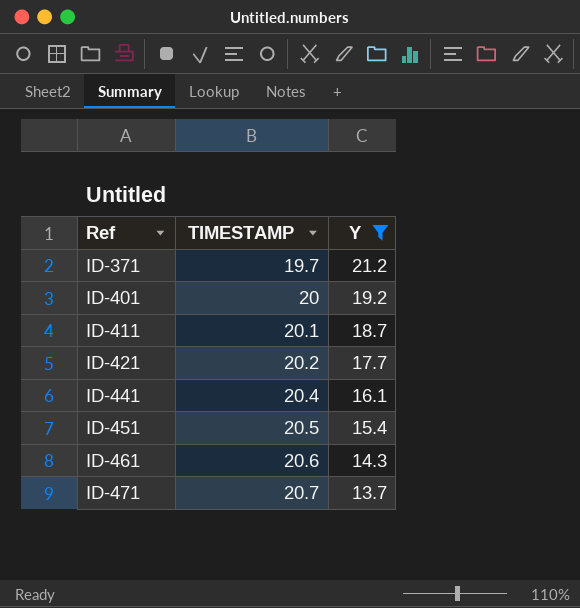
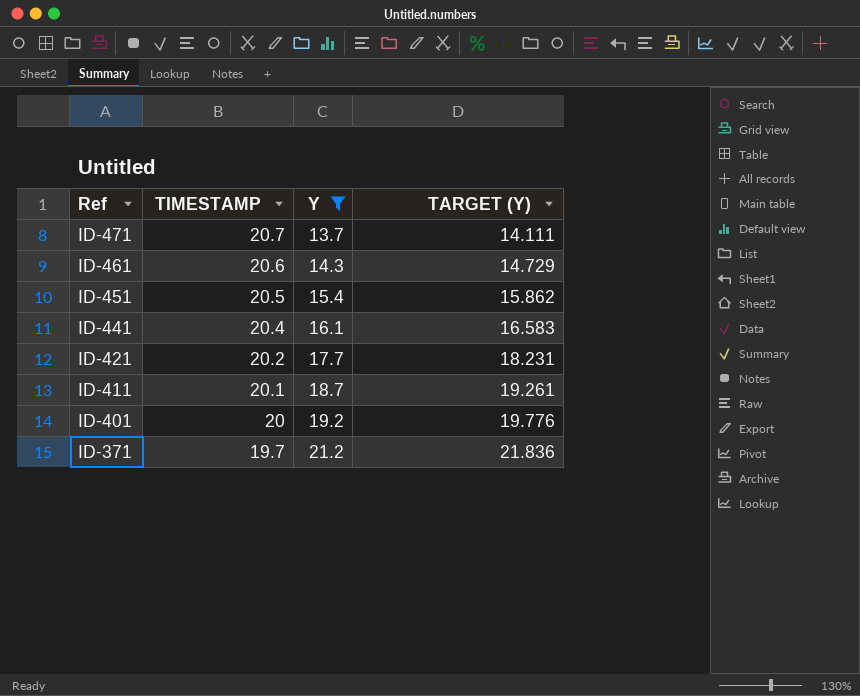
row order: Ref ascending -> Ref descending
column TARGET (Y) | formula: none -> [Y] * 1.03

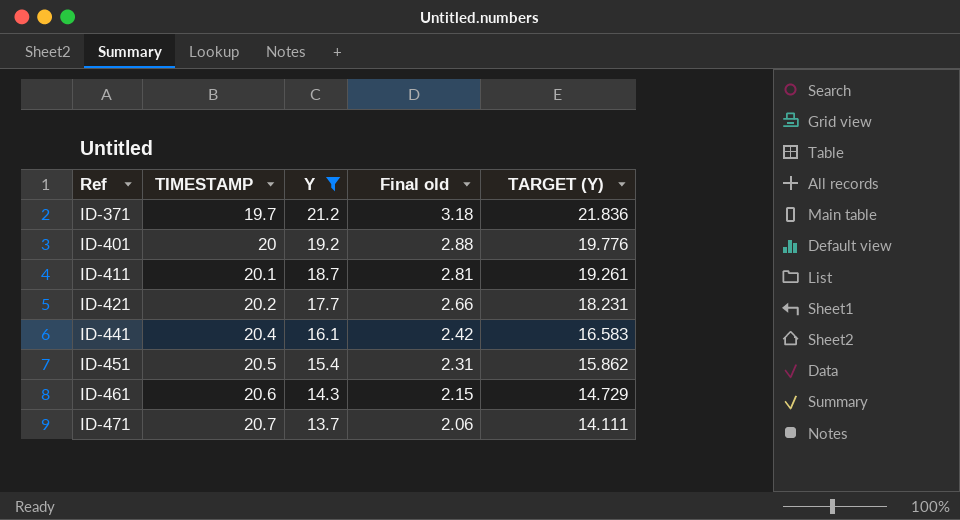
row order: Ref descending -> Ref ascending
column Final old | formula: none -> [Y] * 0.15

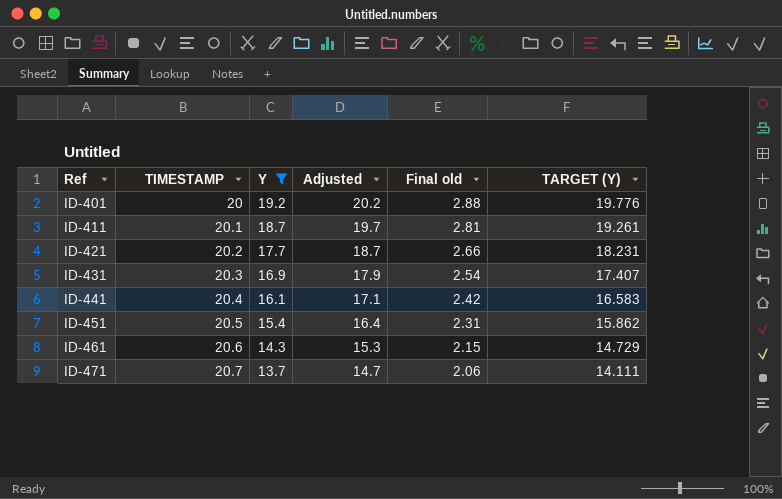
column Adjusted | formula: none -> [Y] + 1
row ID-371: 19.7 | 21.2 | 3.18 | 21.836 -> none
row ID-431: none -> 20.3 | 16.9 | 17.9 | 2.54 | 17.407

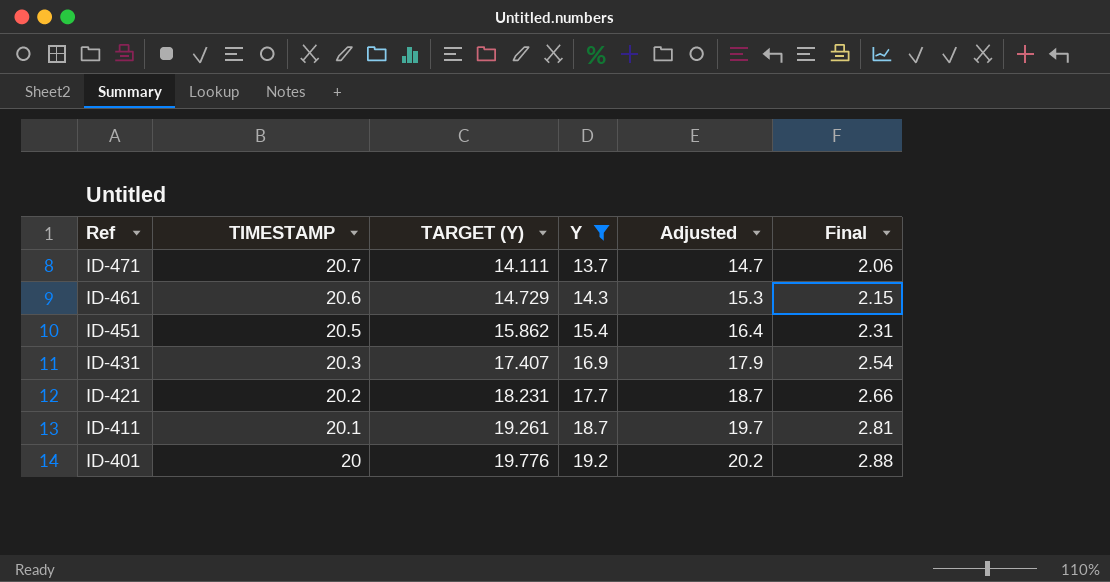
row order: Ref ascending -> Ref descending
column TARGET (Y) | position: 6 -> 3
column name: Final old -> Final
row ID-441: 20.4 | 16.1 | 17.1 | 2.42 | 16.583 -> none

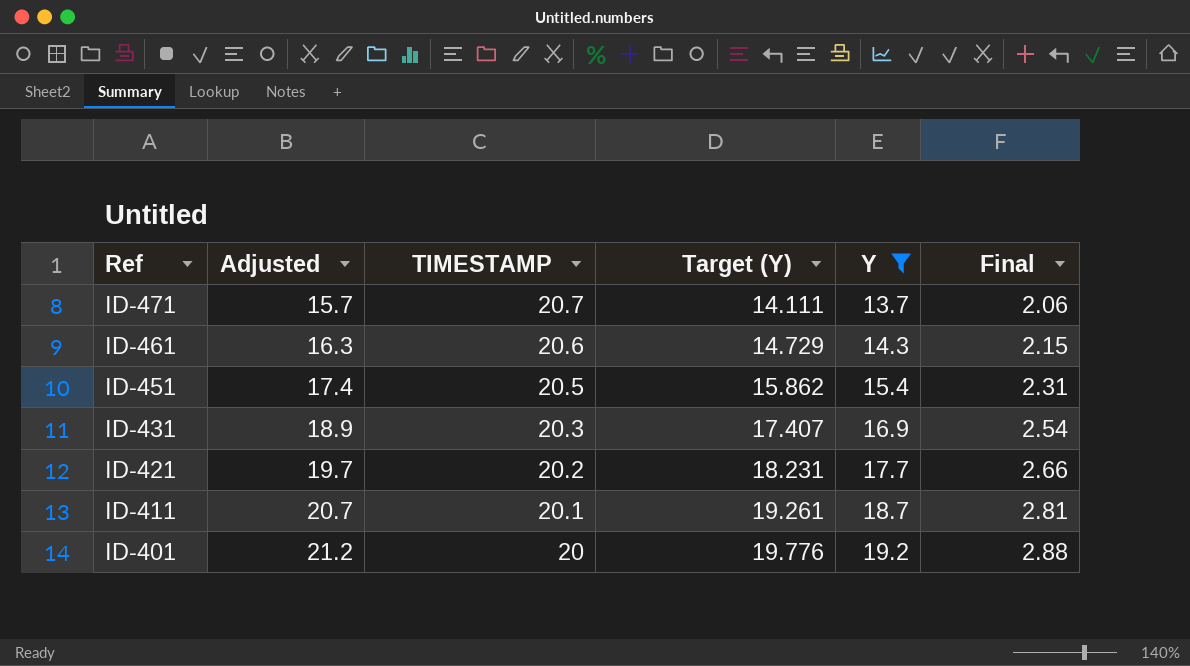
column Adjusted | formula: [Y] + 1 -> [Y] + 2
column Adjusted | position: 5 -> 2
column name: TARGET (Y) -> Target (Y)

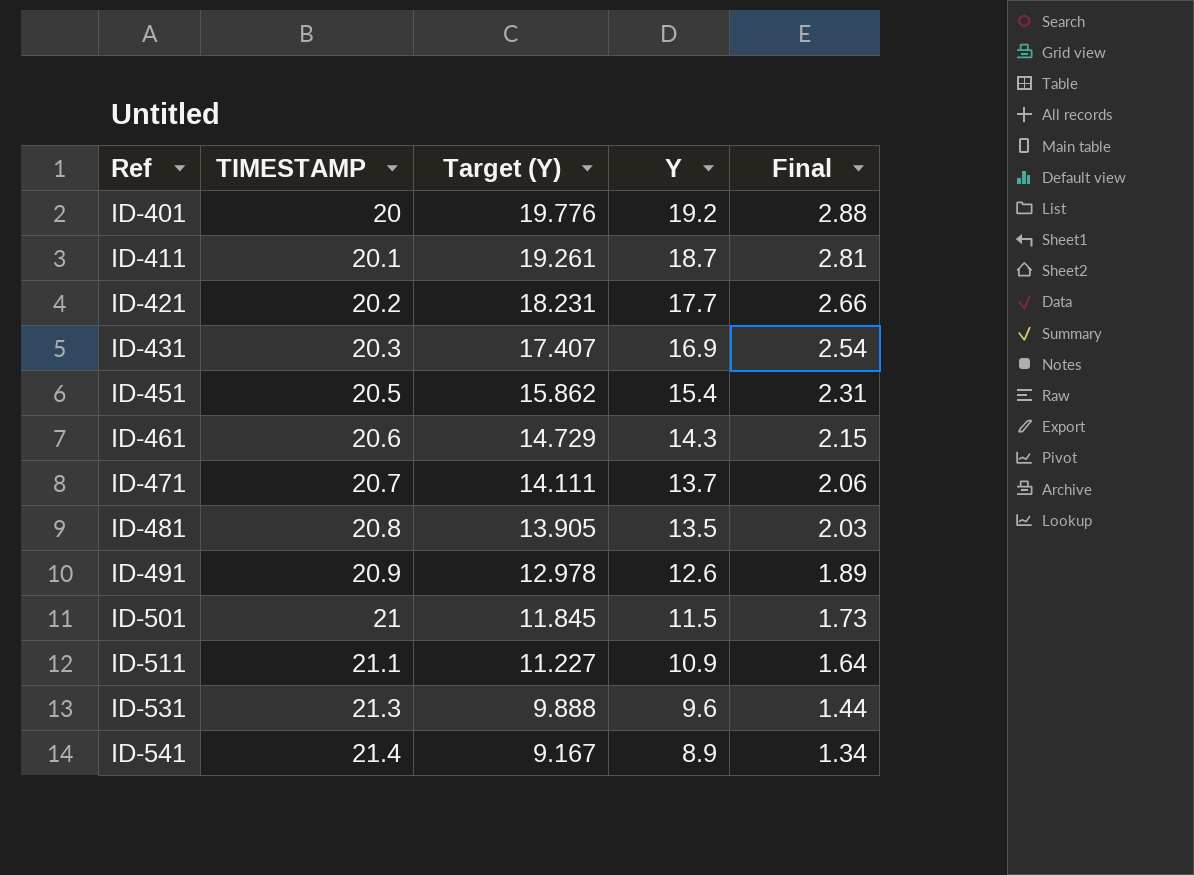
filter: Y >= 13.7 -> none
row order: Ref descending -> Ref ascending
column Adjusted | formula: [Y] + 2 -> none

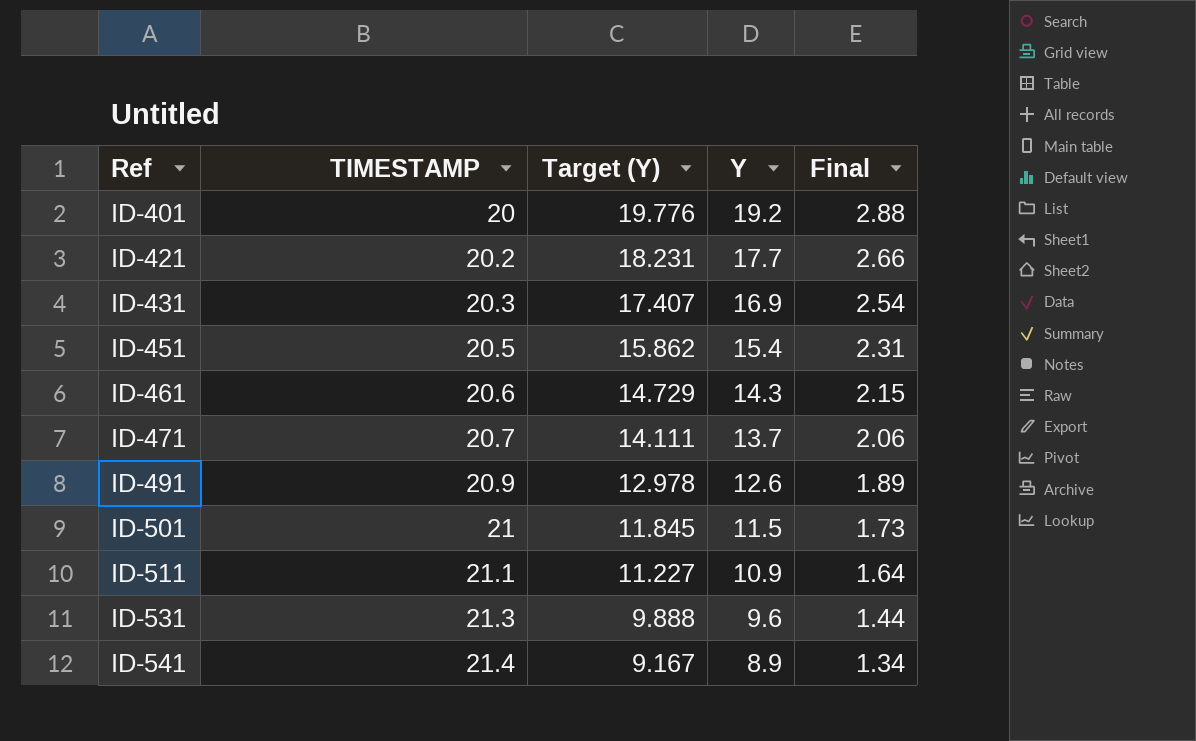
row ID-411: 20.1 | 19.261 | 18.7 | 2.81 -> none
row ID-481: 20.8 | 13.905 | 13.5 | 2.03 -> none

